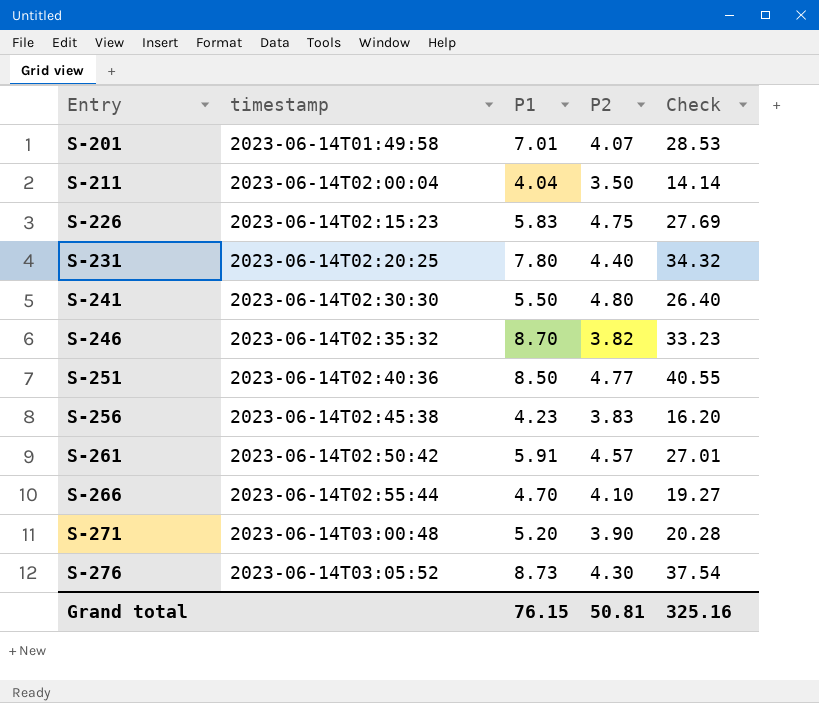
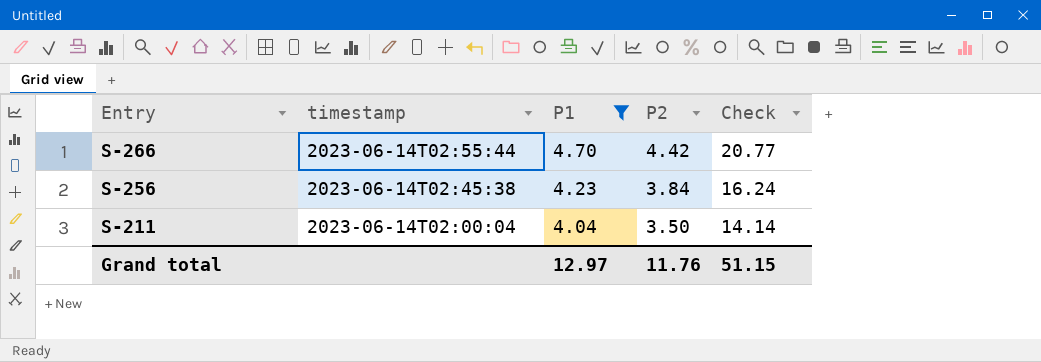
filter: none -> P1 <= 4.70
row order: Entry ascending -> Entry descending
S-266 | P2: 4.10 -> 4.42
S-266 | Check: 19.27 -> 20.77
S-256 | P2: 3.83 -> 3.84
S-256 | Check: 16.20 -> 16.24
Grand total | P1: 76.15 -> 12.97
Grand total | P2: 50.81 -> 11.76
Grand total | Check: 325.16 -> 51.15

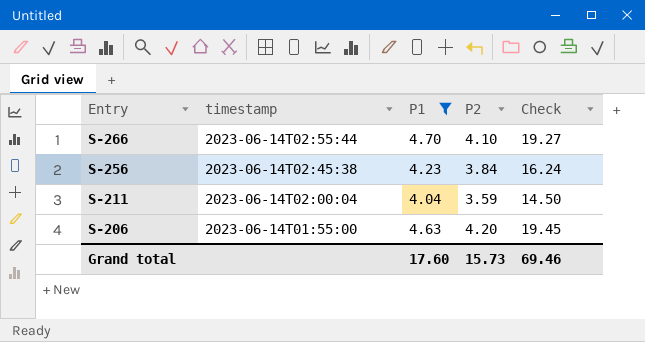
S-266 | P2: 4.42 -> 4.10
S-266 | Check: 20.77 -> 19.27
S-211 | P2: 3.50 -> 3.59
S-211 | Check: 14.14 -> 14.50
row S-206: none -> 2023-06-14T01:55:00 | 4.63 | 4.20 | 19.45
Grand total | P1: 12.97 -> 17.60
Grand total | P2: 11.76 -> 15.73
Grand total | Check: 51.15 -> 69.46

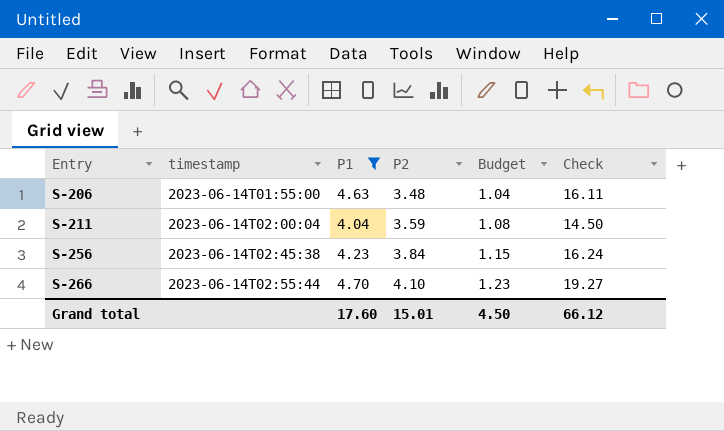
row order: Entry descending -> Entry ascending
column Budget | formula: none -> [P2] * 0.3
S-206 | P2: 4.20 -> 3.48
S-206 | Check: 19.45 -> 16.11
Grand total | P2: 15.73 -> 15.01
Grand total | Check: 69.46 -> 66.12

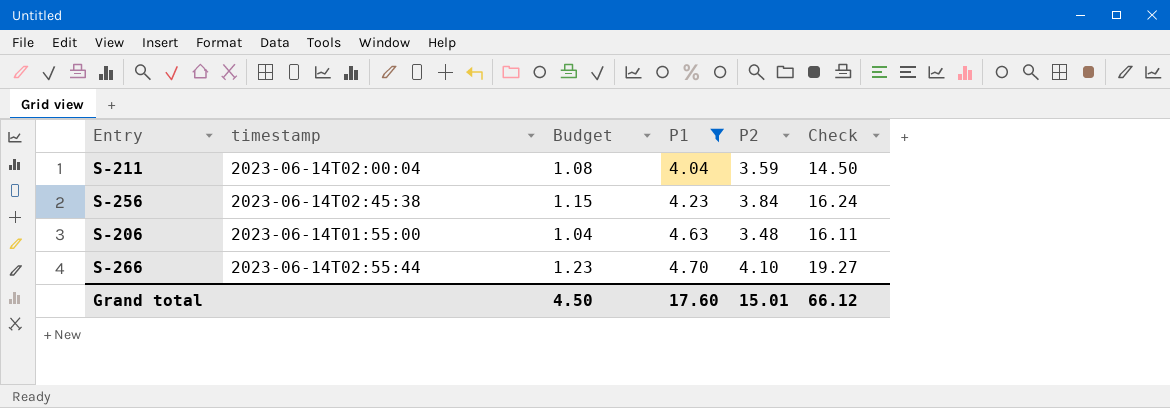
row order: Entry ascending -> P1 ascending
column Budget | position: 5 -> 3

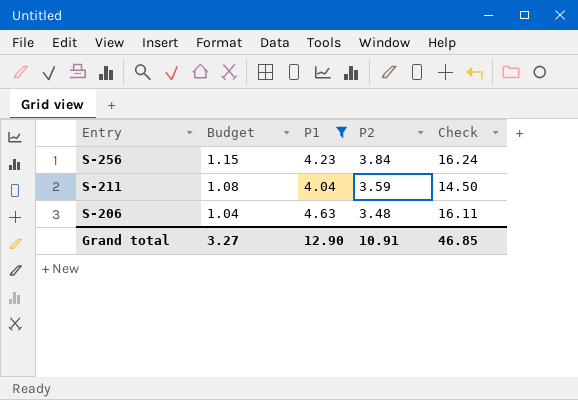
row order: P1 ascending -> Entry descending
column timestamp | position: 2 -> none
row S-266: 2023-06-14T02:55:44 | 1.23 | 4.70 | 4.10 | 19.27 -> none
Grand total | Budget: 4.50 -> 3.27
Grand total | P1: 17.60 -> 12.90
Grand total | P2: 15.01 -> 10.91
Grand total | Check: 66.12 -> 46.85

